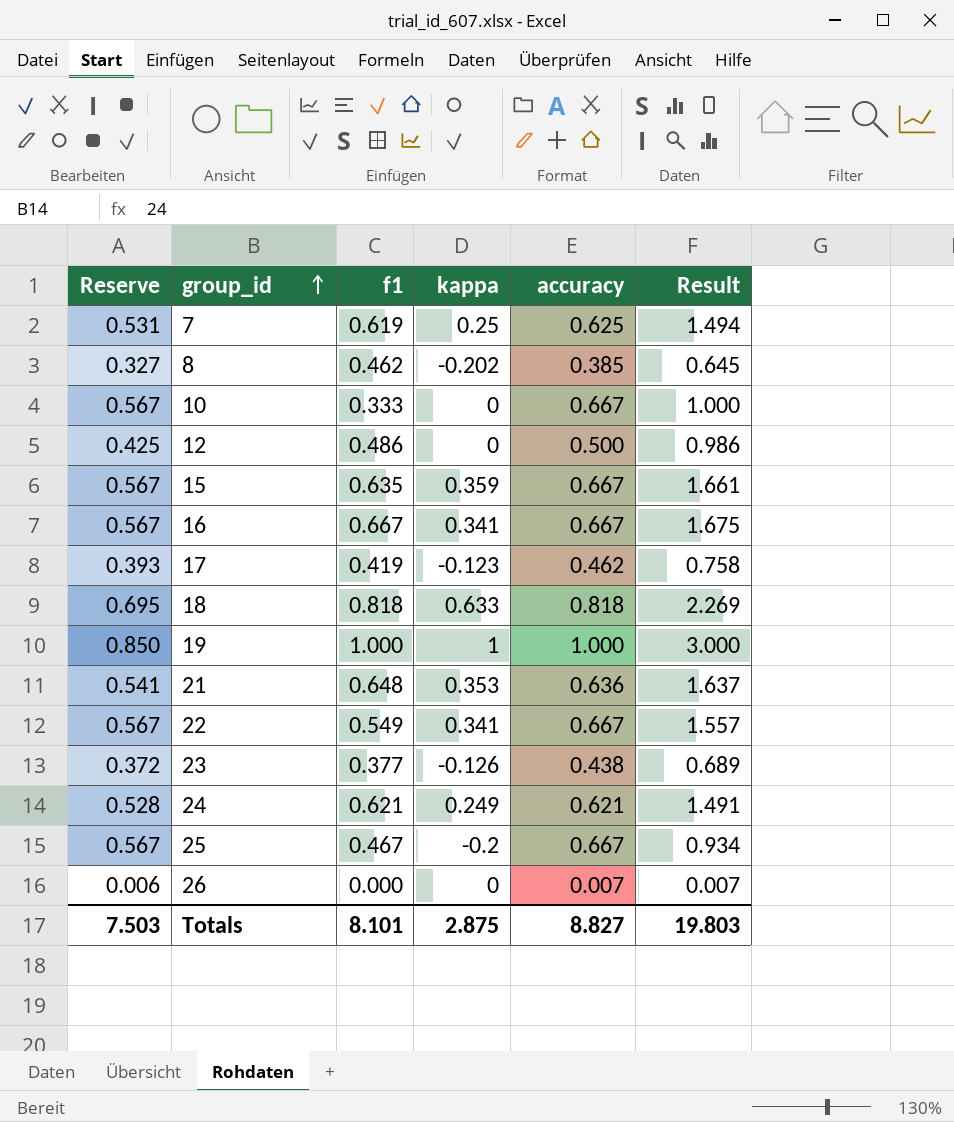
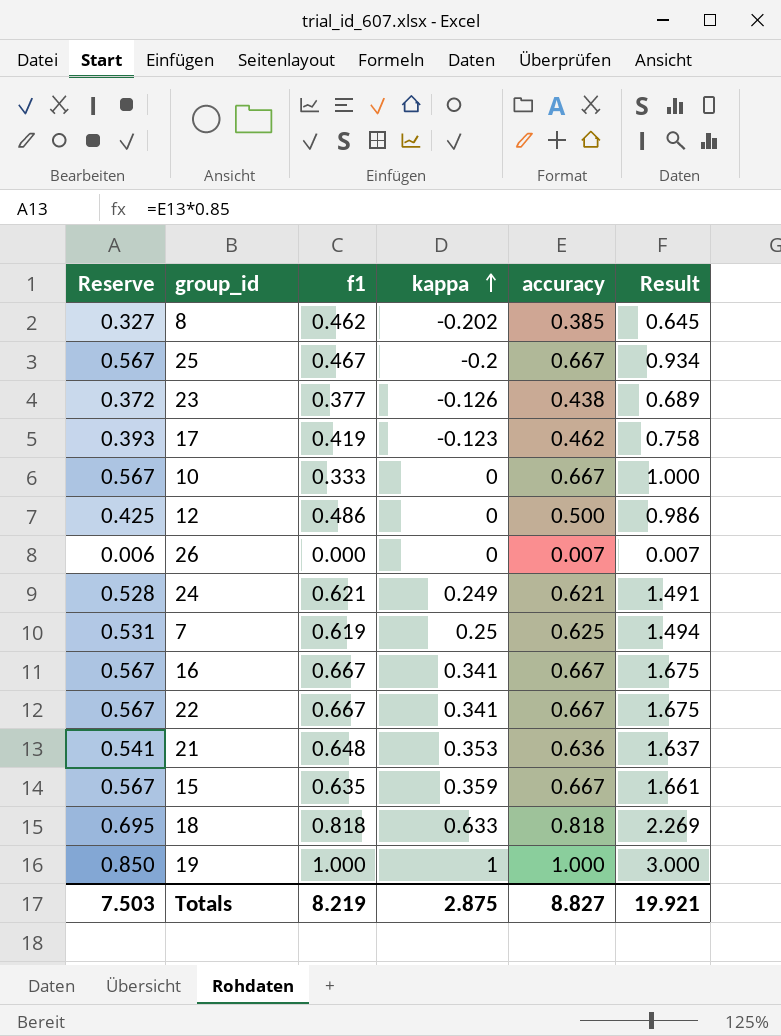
row order: group_id ascending -> kappa ascending
22 | f1: 0.549 -> 0.667
22 | Result: 1.557 -> 1.675
Totals | f1: 8.101 -> 8.219
Totals | Result: 19.803 -> 19.921

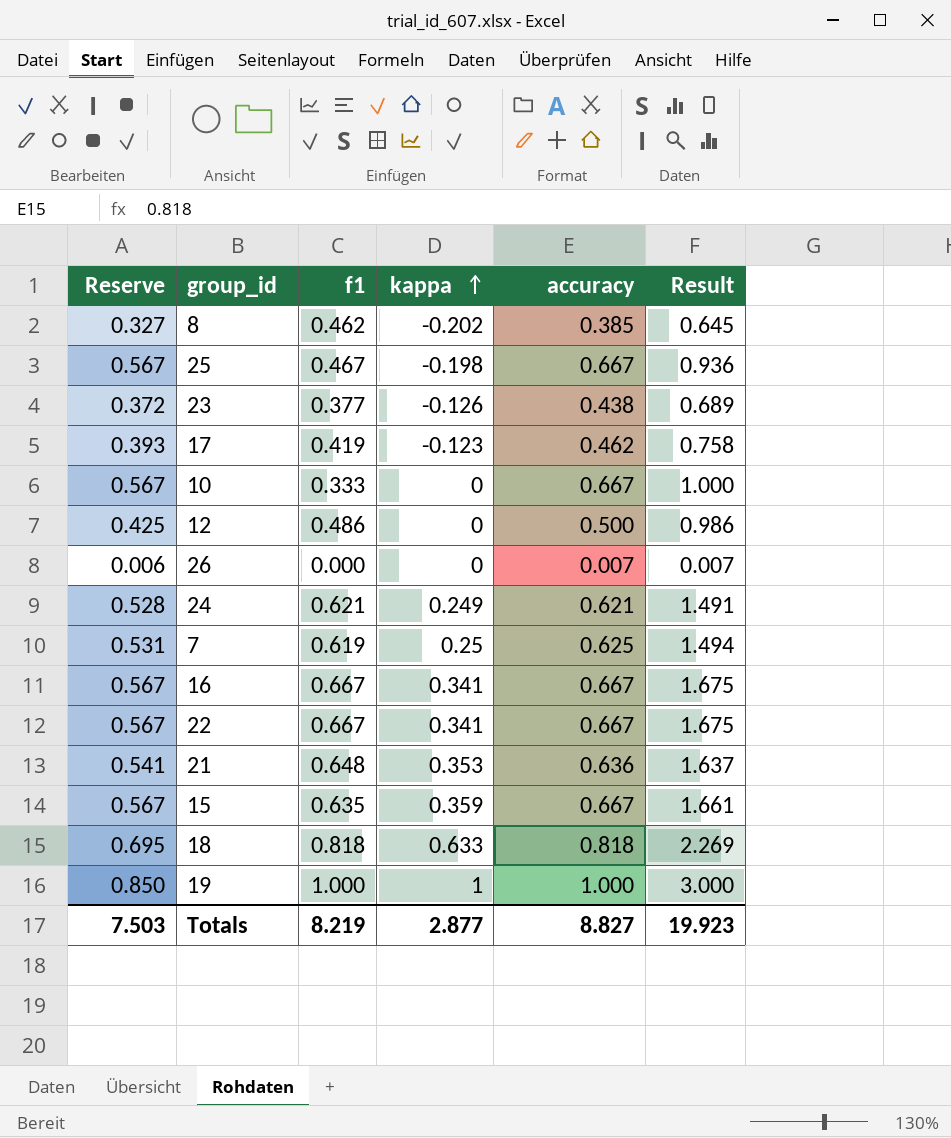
25 | kappa: -0.2 -> -0.198
25 | Result: 0.934 -> 0.936
Totals | kappa: 2.875 -> 2.877
Totals | Result: 19.921 -> 19.923

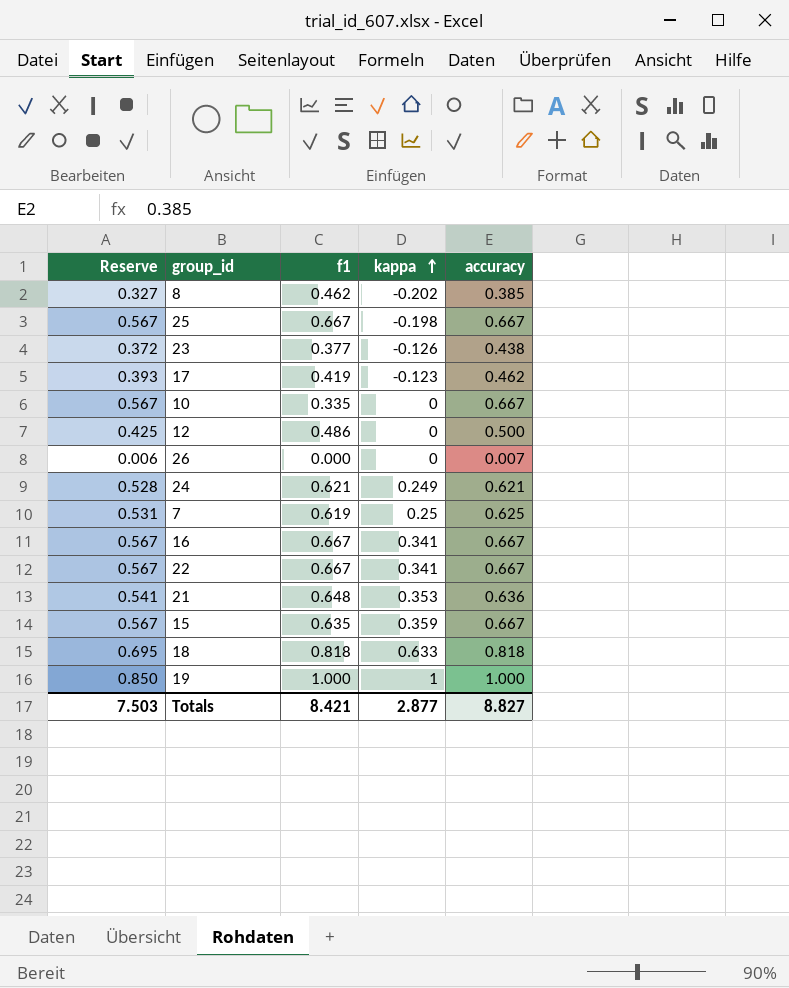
column Result | formula: [f1] + [kappa] + [accuracy] -> none
25 | f1: 0.467 -> 0.667
10 | f1: 0.333 -> 0.335
Totals | f1: 8.219 -> 8.421

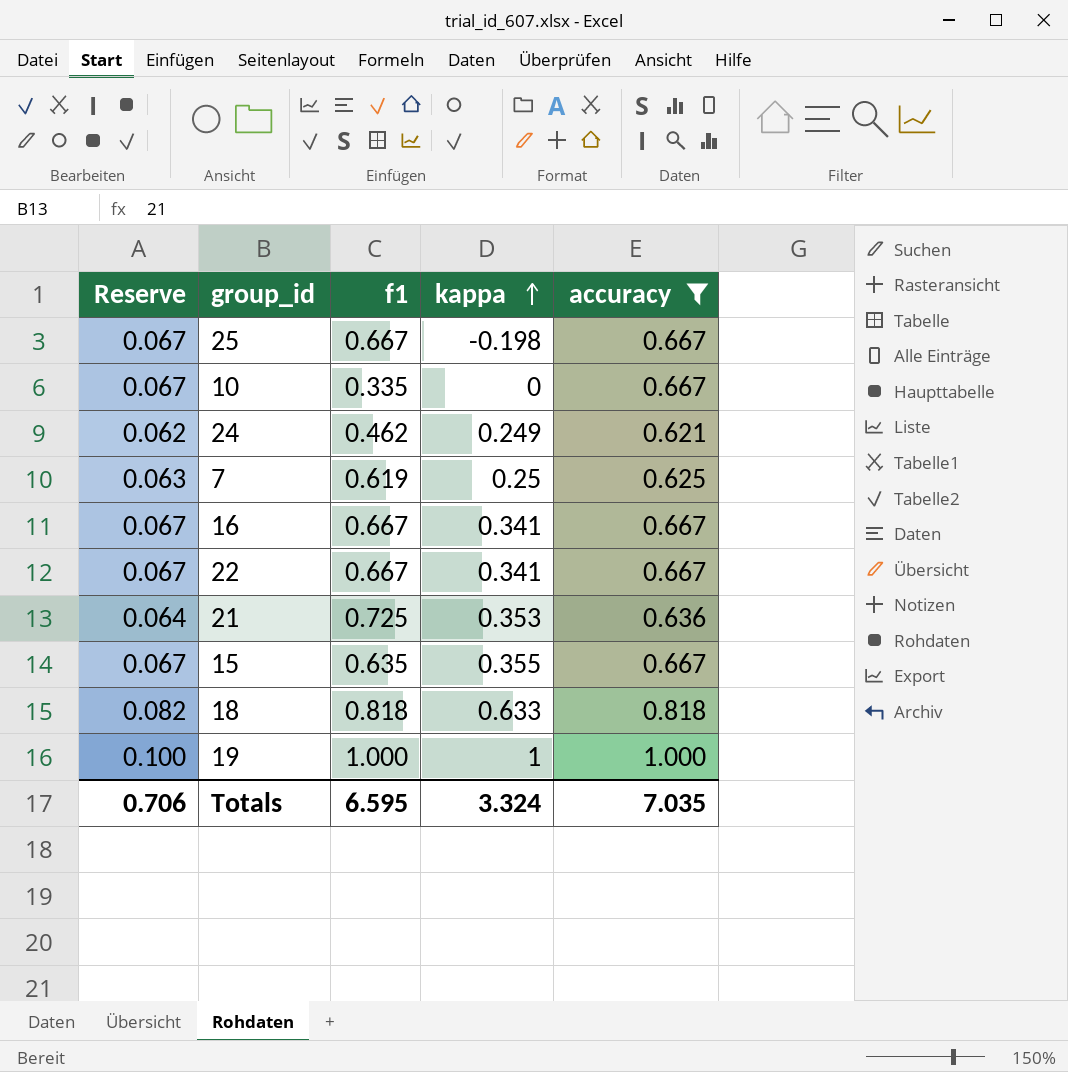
filter: none -> accuracy >= 0.621
column Reserve | formula: [accuracy] * 0.85 -> [accuracy] * 0.1
24 | f1: 0.621 -> 0.462
21 | f1: 0.648 -> 0.725
15 | kappa: 0.359 -> 0.355
Totals | Reserve: 7.503 -> 0.706
Totals | f1: 8.421 -> 6.595
Totals | kappa: 2.877 -> 3.324
Totals | accuracy: 8.827 -> 7.035

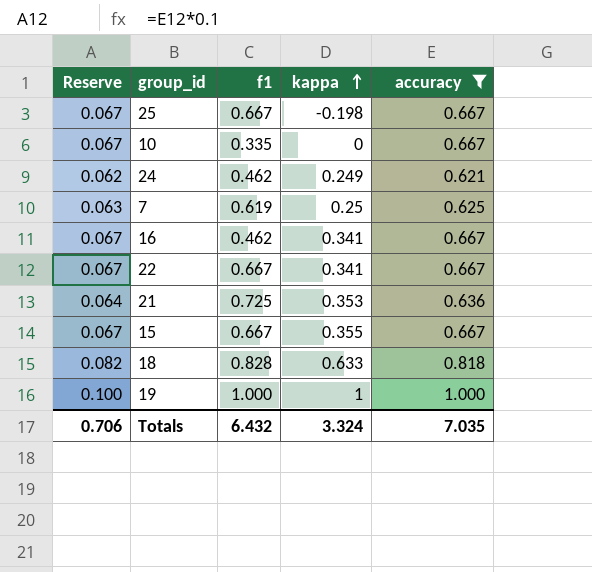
16 | f1: 0.667 -> 0.462
15 | f1: 0.635 -> 0.667
18 | f1: 0.818 -> 0.828
Totals | f1: 6.595 -> 6.432

